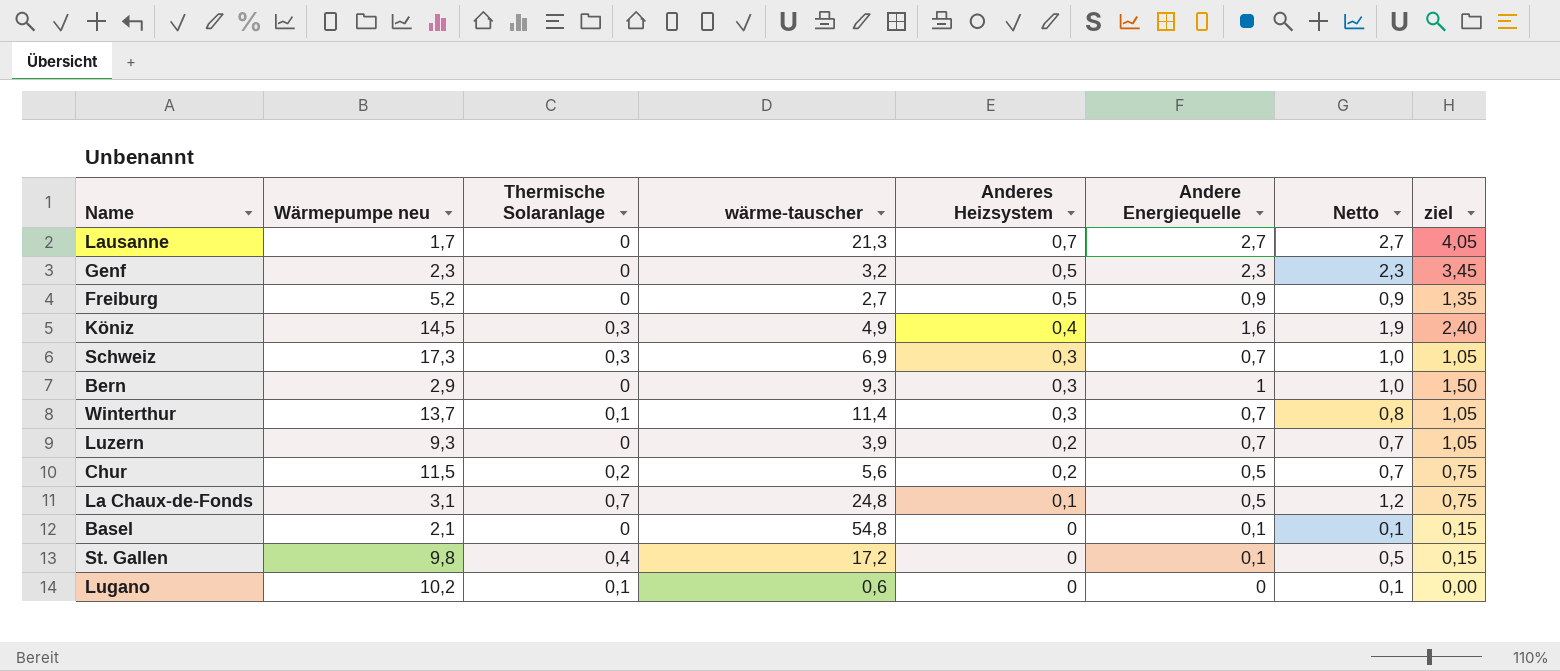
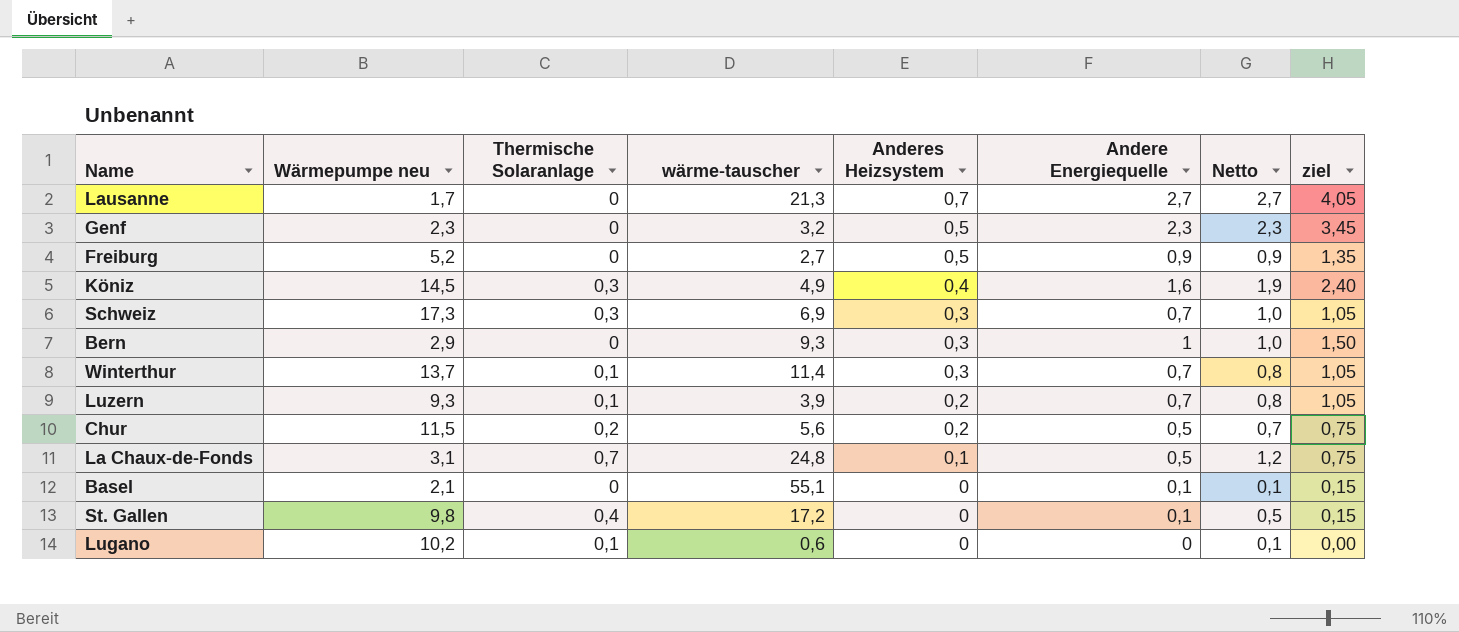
Luzern | Thermische Solaranlage: 0 -> 0,1
Luzern | Netto: 0,7 -> 0,8
Basel | wärme-tauscher: 54,8 -> 55,1

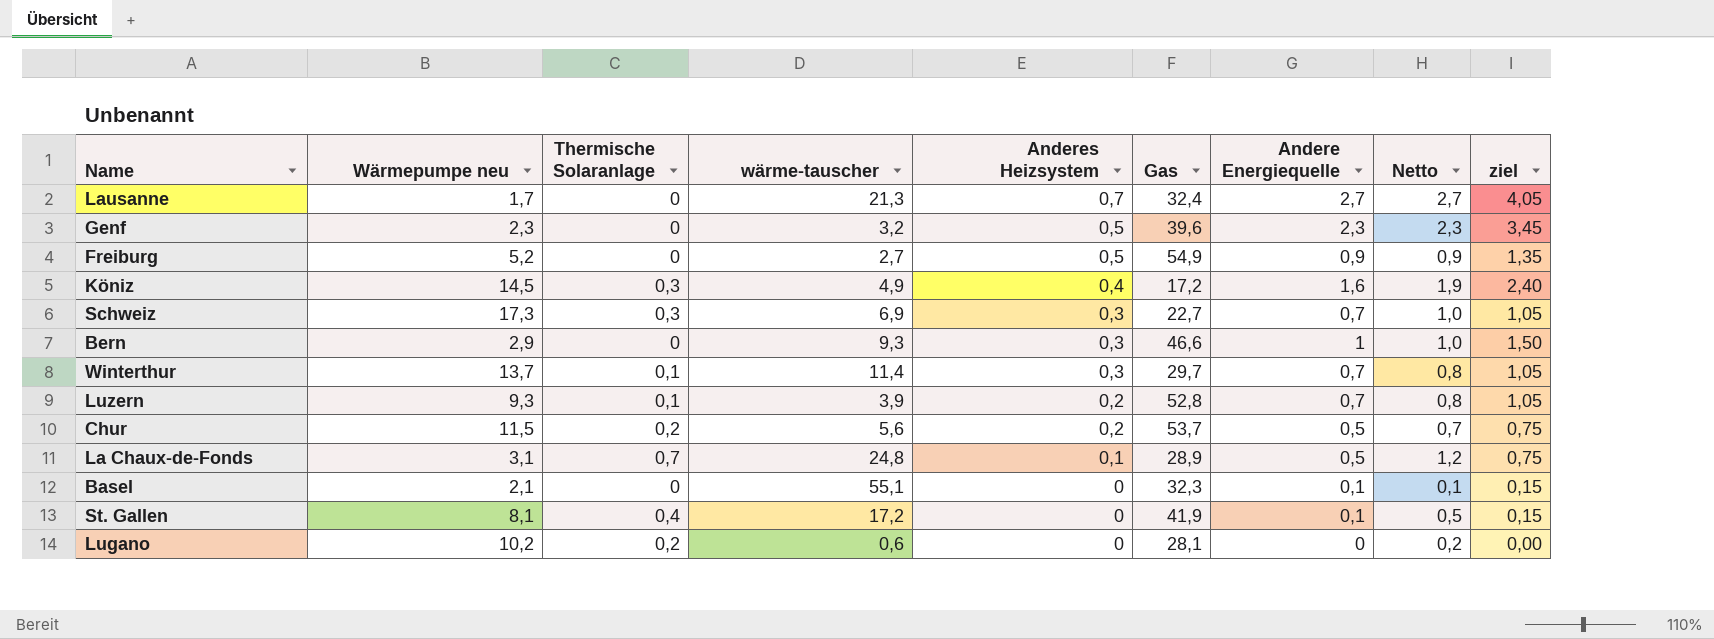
column Gas | position: none -> 6
St. Gallen | Wärmepumpe neu: 9,8 -> 8,1
Lugano | Thermische Solaranlage: 0,1 -> 0,2
Lugano | Netto: 0,1 -> 0,2

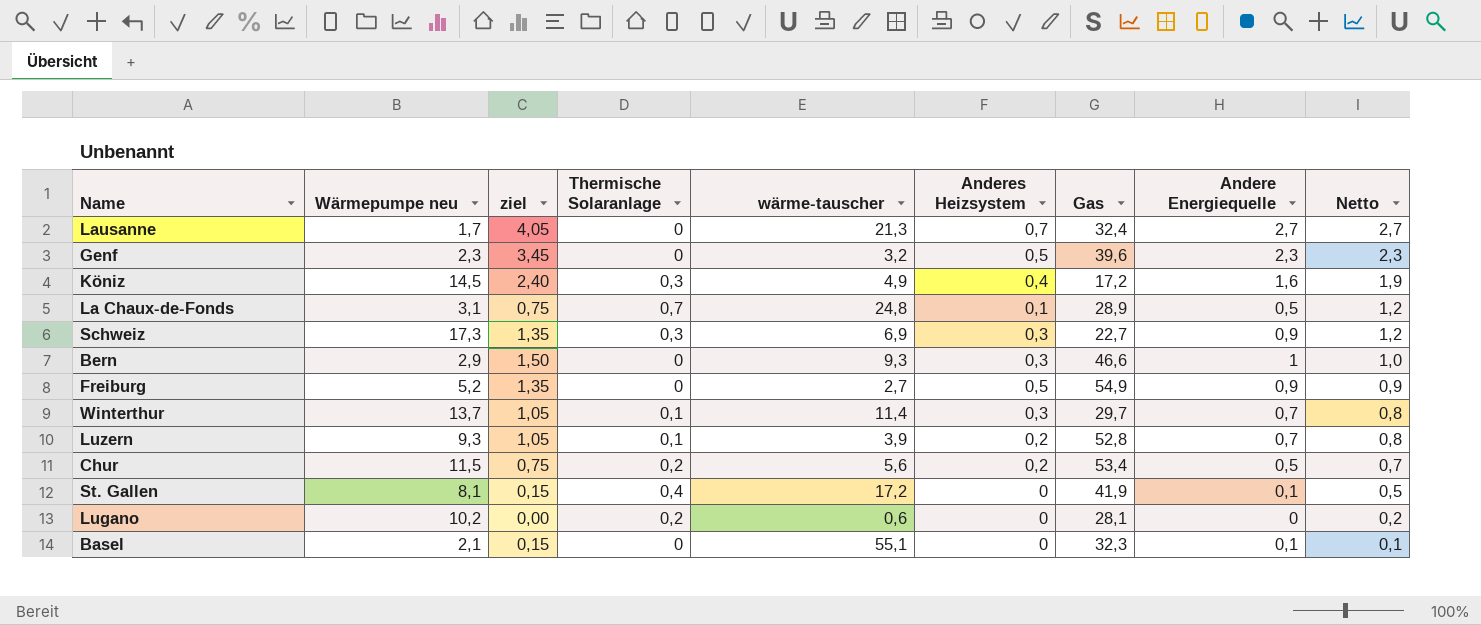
row order: Anderes Heizsystem descending -> Netto descending
column ziel | position: 9 -> 3
Schweiz | ziel: 1,05 -> 1,35
Schweiz | Andere Energiequelle: 0,7 -> 0,9
Schweiz | Netto: 1,0 -> 1,2
Chur | Gas: 53,7 -> 53,4

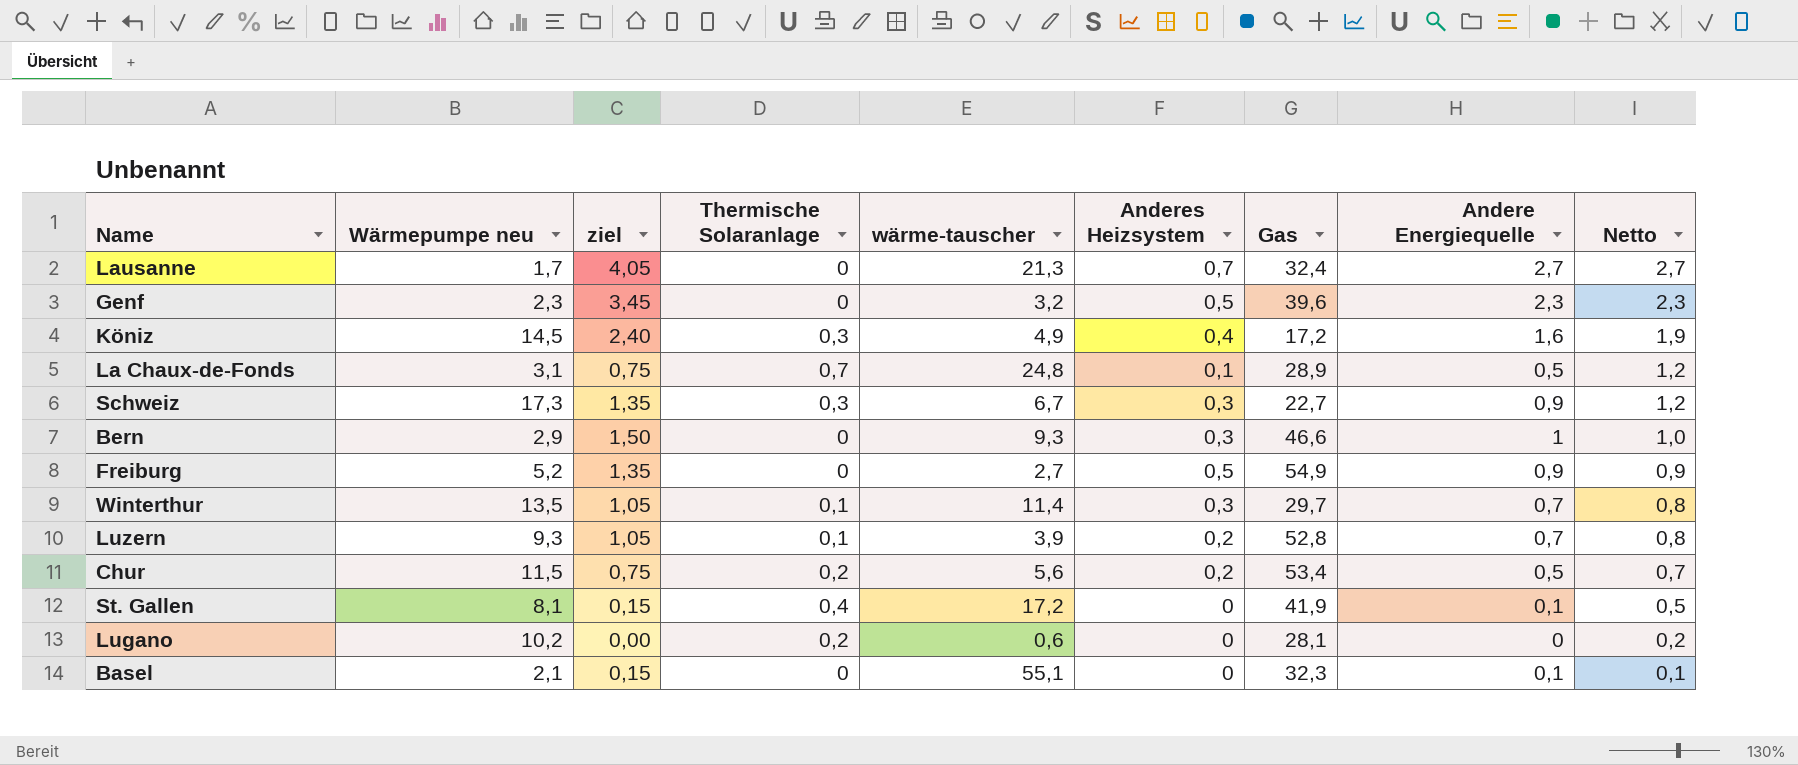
Schweiz | wärme-tauscher: 6,9 -> 6,7
Winterthur | Wärmepumpe neu: 13,7 -> 13,5

